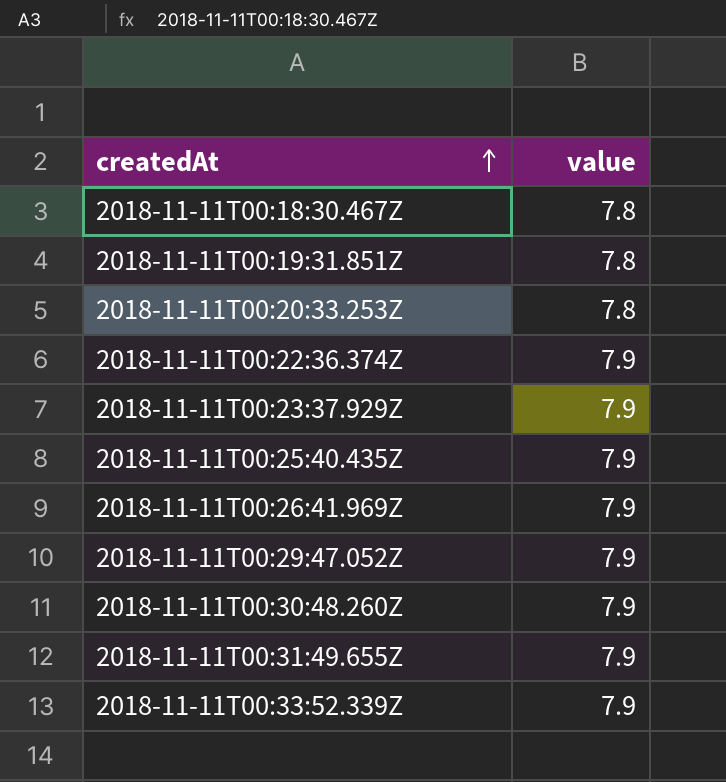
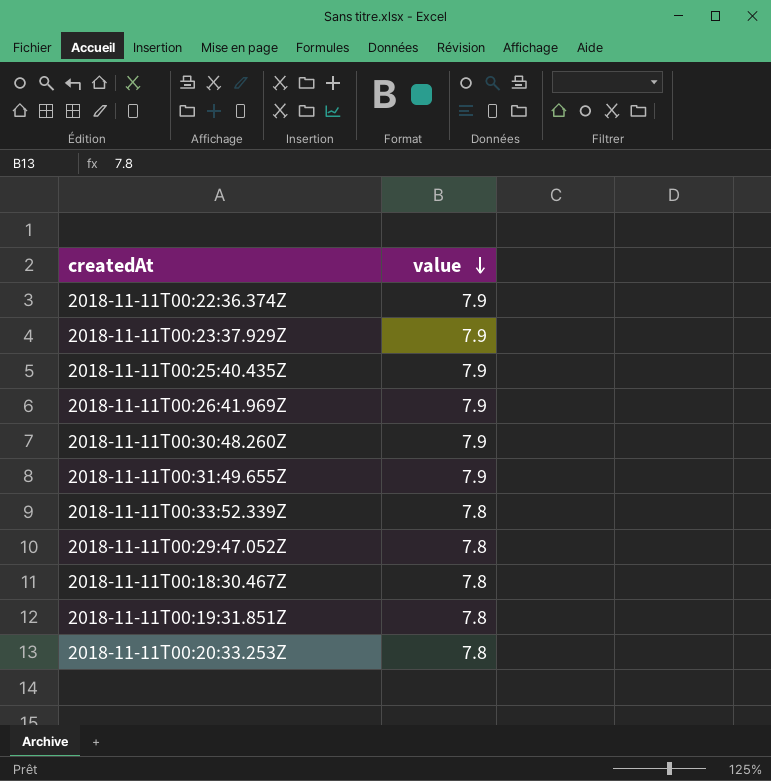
row order: createdAt ascending -> value descending
2018-11-11T00:33:52.339Z | value: 7.9 -> 7.8
2018-11-11T00:29:47.052Z | value: 7.9 -> 7.8

